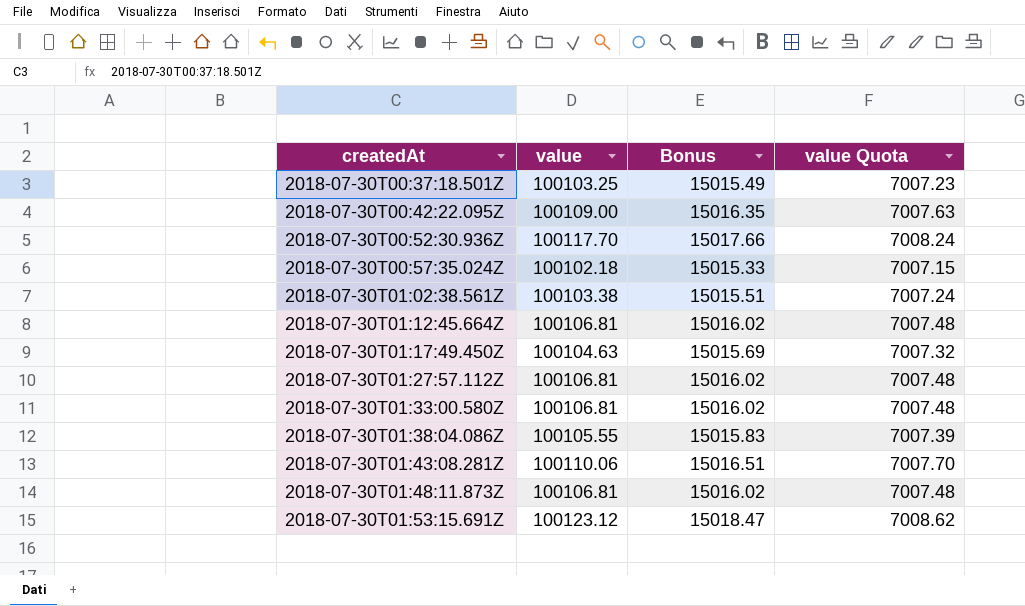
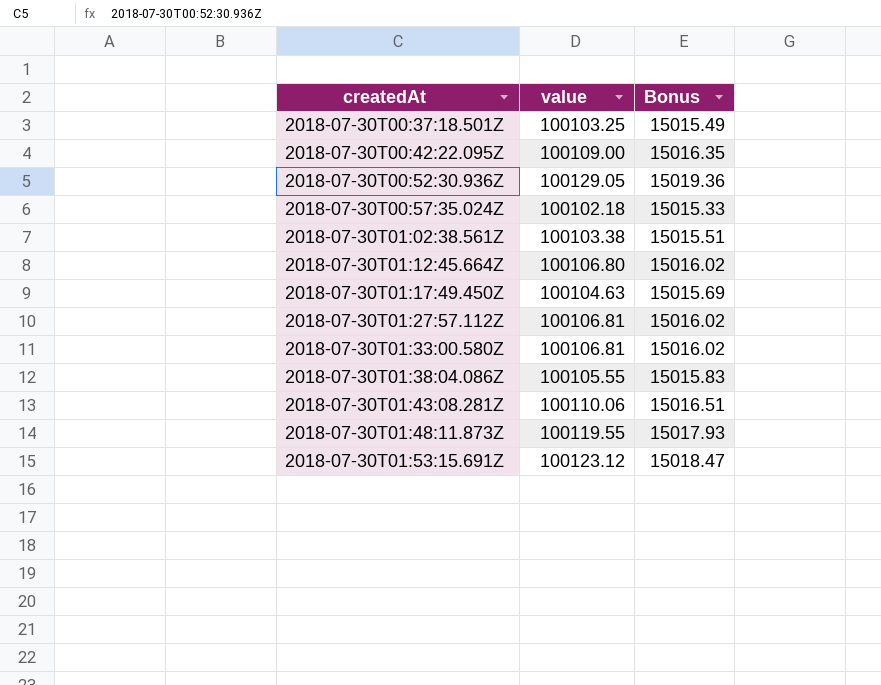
column value Quota | formula: [value] * 0.07 -> none
2018-07-30T00:52:30.936Z | value: 100117.70 -> 100129.05
2018-07-30T00:52:30.936Z | Bonus: 15017.66 -> 15019.36
2018-07-30T01:12:45.664Z | value: 100106.81 -> 100106.80
2018-07-30T01:48:11.873Z | value: 100106.81 -> 100119.55
2018-07-30T01:48:11.873Z | Bonus: 15016.02 -> 15017.93

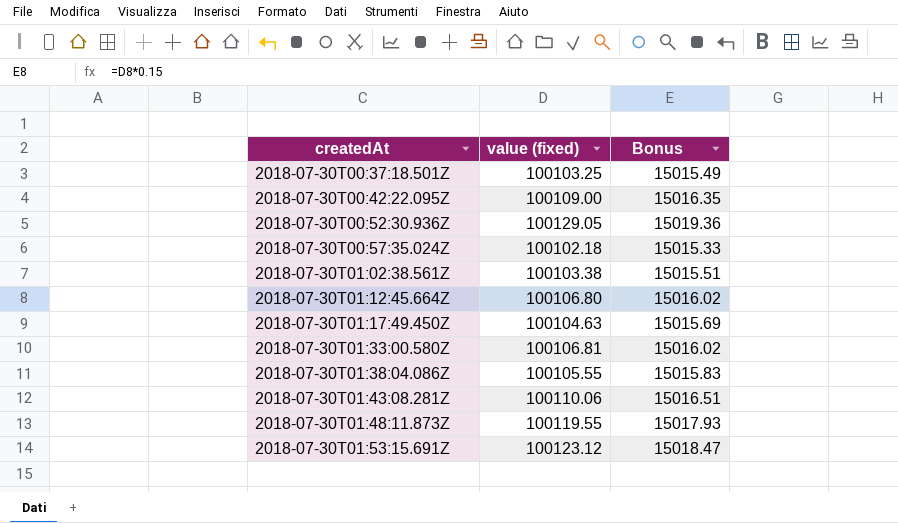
column name: value -> value (fixed)
row 2018-07-30T01:27:57.112Z: 100106.81 | 15016.02 -> none

